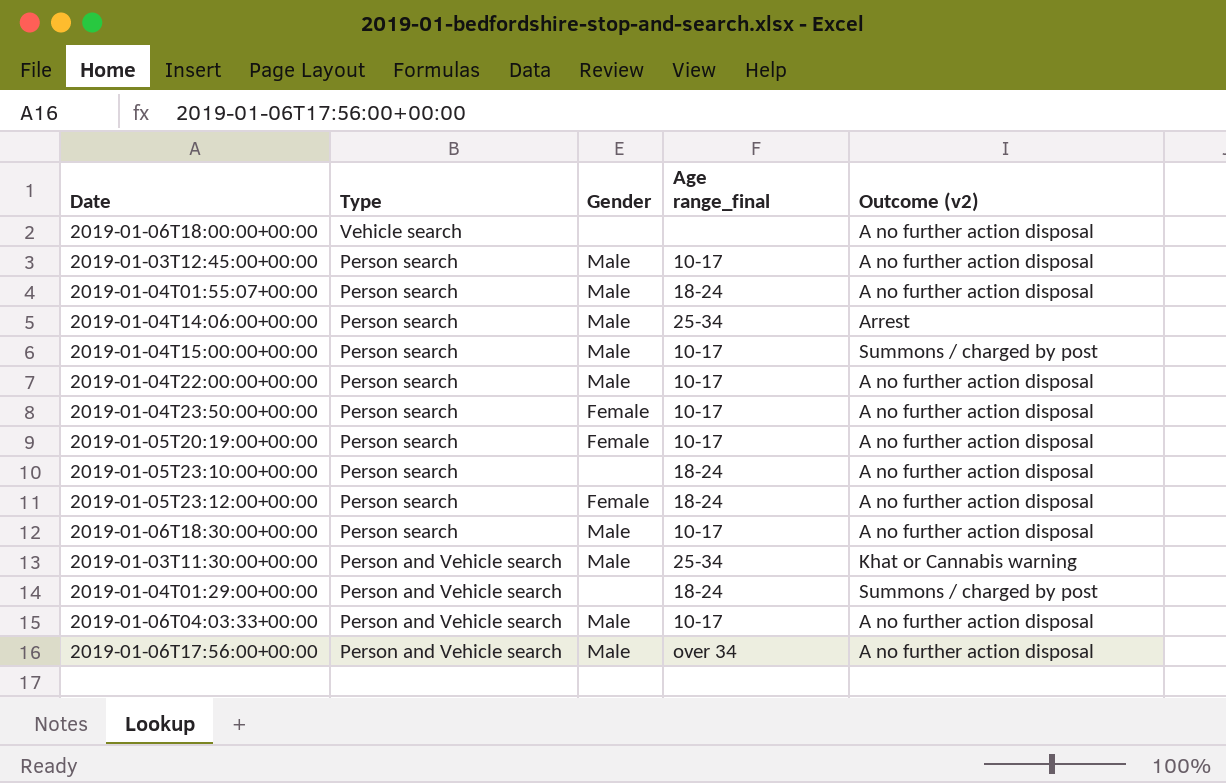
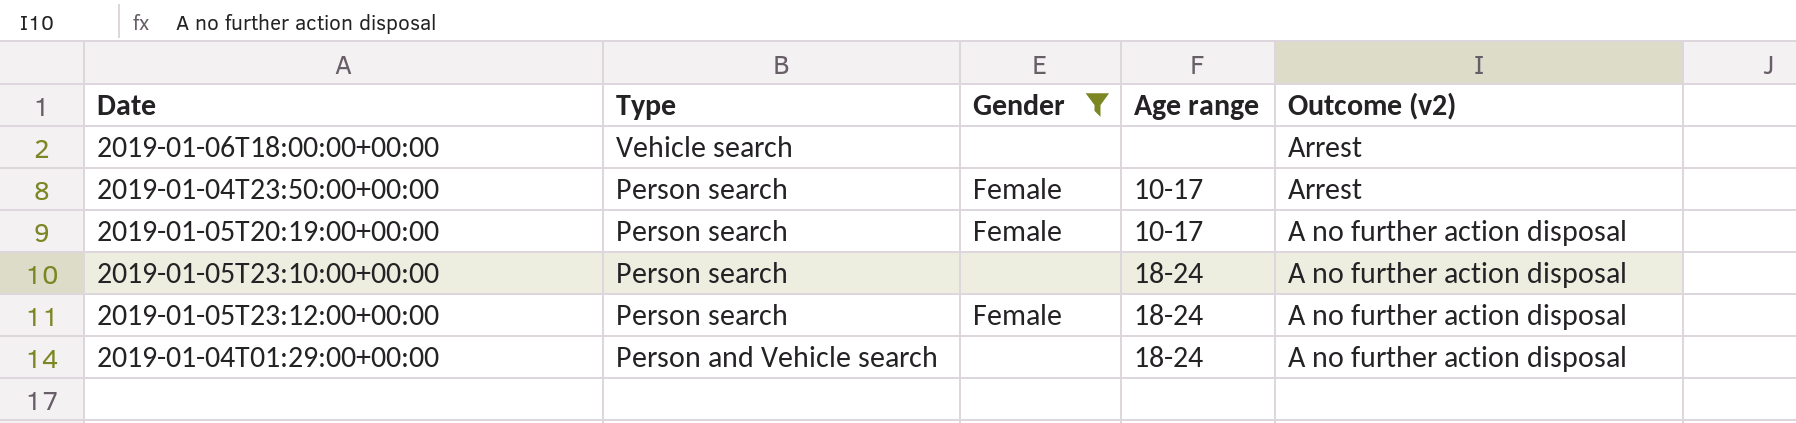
filter: none -> Gender != Male
column name: Age range_final -> Age range
2019-01-06T18:00:00+00:00 | Outcome (v2): A no further action disposal -> Arrest
2019-01-04T23:50:00+00:00 | Outcome (v2): A no further action disposal -> Arrest
2019-01-04T01:29:00+00:00 | Outcome (v2): Summons / charged by post -> A no further action disposal

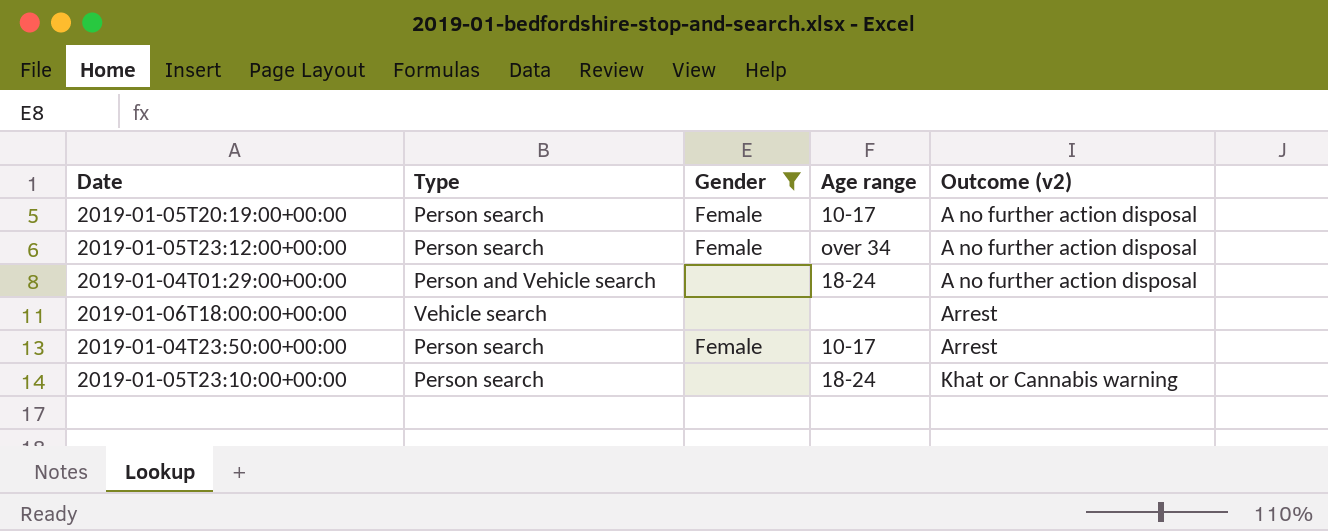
row order: Type descending -> Outcome (v2) ascending
2019-01-05T23:12:00+00:00 | Age range: 18-24 -> over 34
2019-01-05T23:10:00+00:00 | Outcome (v2): A no further action disposal -> Khat or Cannabis warning

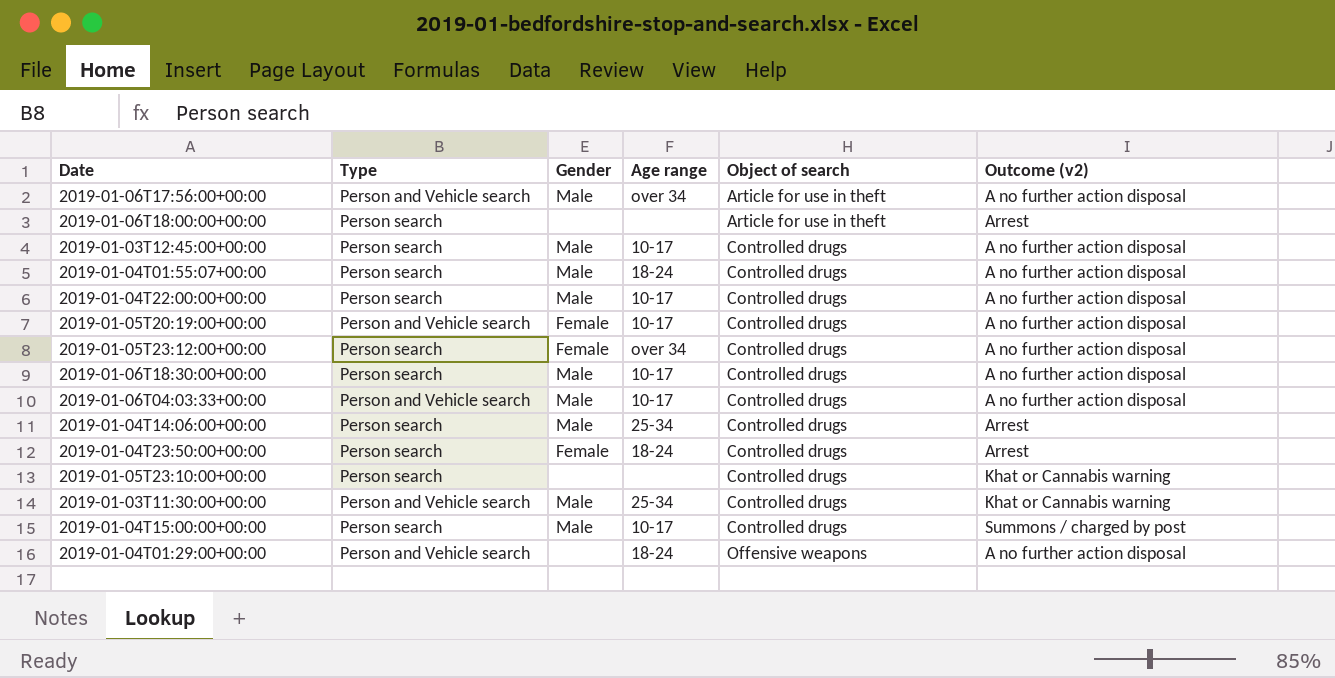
filter: Gender != Male -> none
row order: Outcome (v2) ascending -> Object of search ascending
column Object of search | position: none -> 5
2019-01-06T18:00:00+00:00 | Type: Vehicle search -> Person search
2019-01-05T20:19:00+00:00 | Type: Person search -> Person and Vehicle search
2019-01-04T23:50:00+00:00 | Age range: 10-17 -> 18-24
2019-01-05T23:10:00+00:00 | Age range: 18-24 -> none

